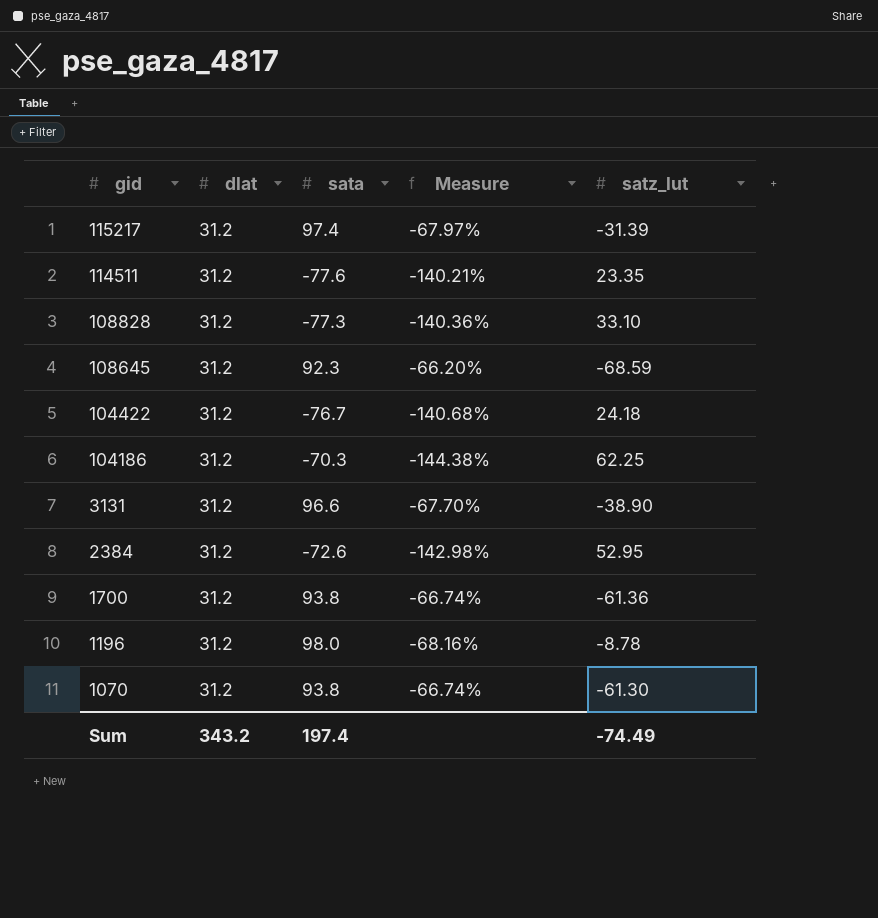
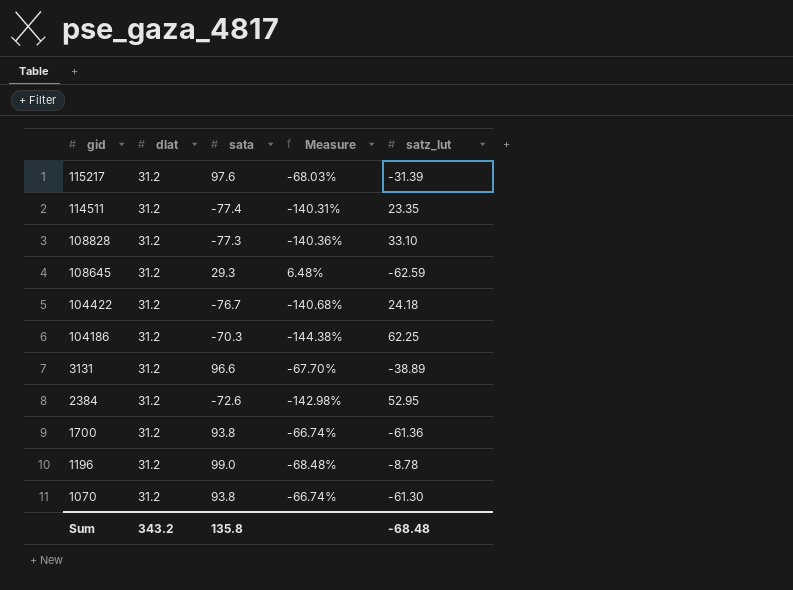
115217 | sata: 97.4 -> 97.6
115217 | Measure: -67.97% -> -68.03%
114511 | sata: -77.6 -> -77.4
114511 | Measure: -140.21% -> -140.31%
108645 | sata: 92.3 -> 29.3
108645 | Measure: -66.20% -> 6.48%
108645 | satz_lut: -68.59 -> -62.59
3131 | satz_lut: -38.90 -> -38.89
1196 | sata: 98.0 -> 99.0
1196 | Measure: -68.16% -> -68.48%
Sum | sata: 197.4 -> 135.8
Sum | satz_lut: -74.49 -> -68.48

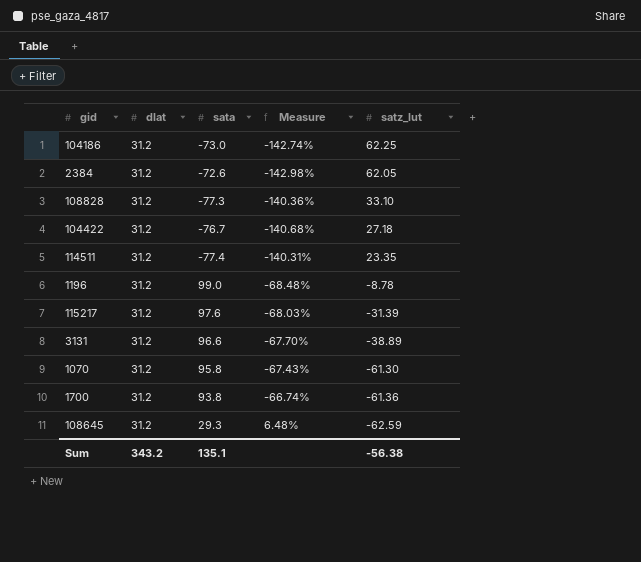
row order: gid descending -> satz_lut descending
104186 | sata: -70.3 -> -73.0
104186 | Measure: -144.38% -> -142.74%
2384 | satz_lut: 52.95 -> 62.05
104422 | satz_lut: 24.18 -> 27.18
1070 | sata: 93.8 -> 95.8
1070 | Measure: -66.74% -> -67.43%
Sum | sata: 135.8 -> 135.1
Sum | satz_lut: -68.48 -> -56.38

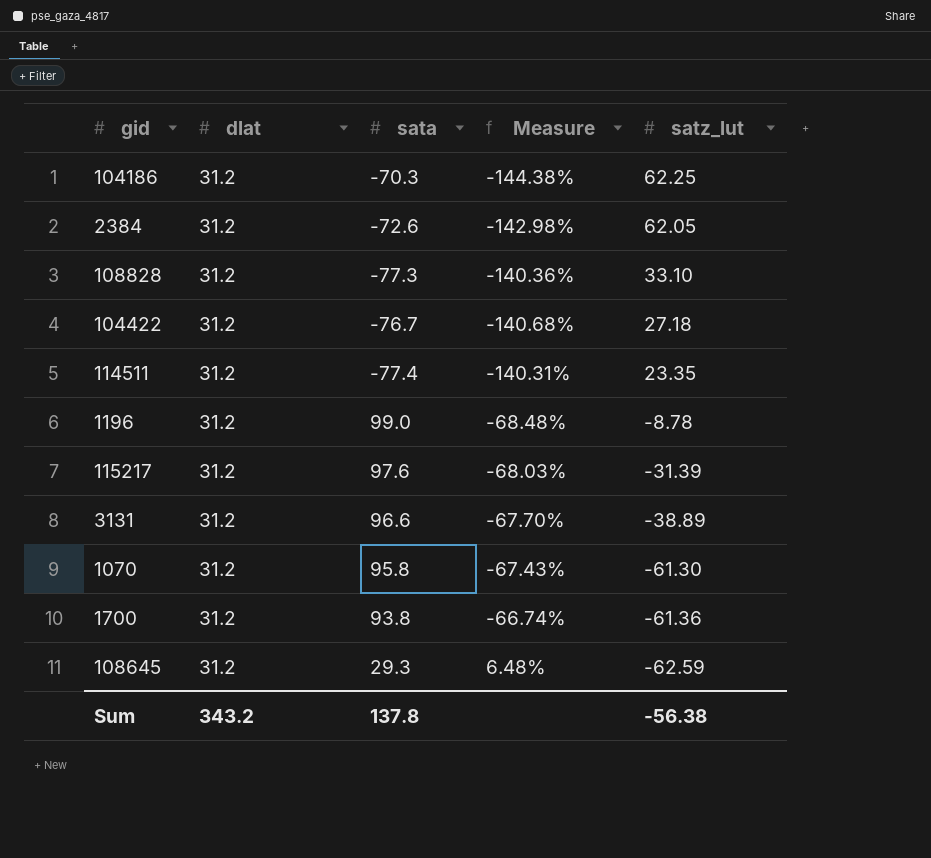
104186 | sata: -73.0 -> -70.3
104186 | Measure: -142.74% -> -144.38%
Sum | sata: 135.1 -> 137.8

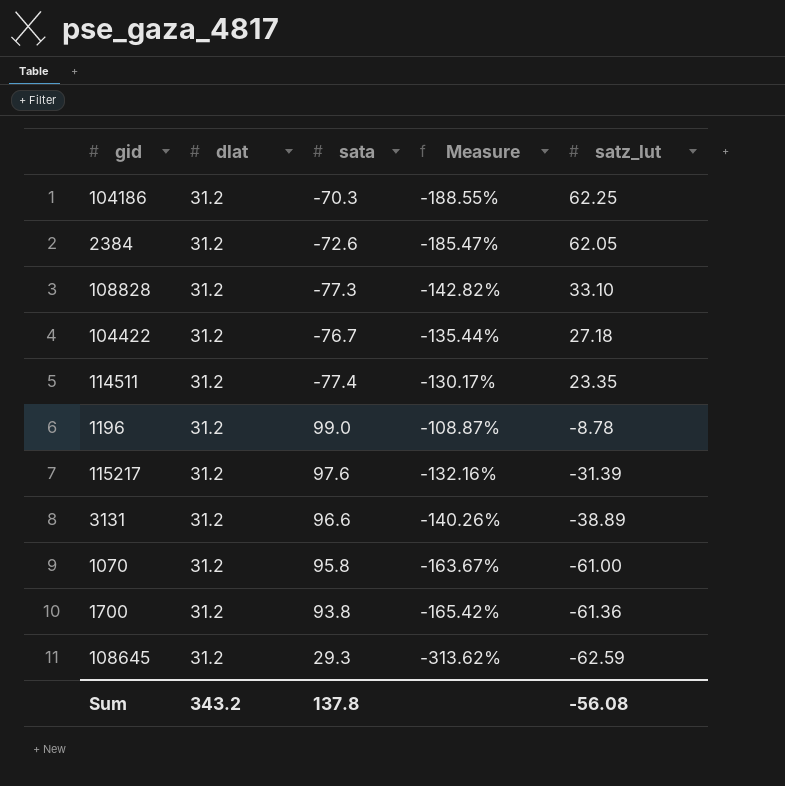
column Measure | formula: ([dlat] - [sata]) / [sata] -> ([satz_lut] - [sata]) / [sata]
1070 | satz_lut: -61.30 -> -61.00
Sum | satz_lut: -56.38 -> -56.08

